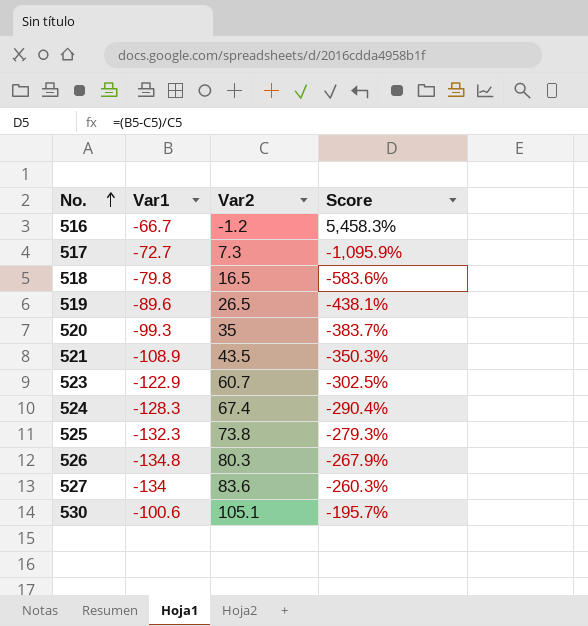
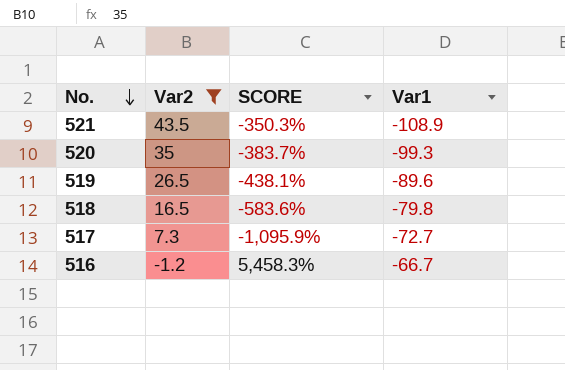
filter: none -> Var2 <= 43.5
row order: No. ascending -> No. descending
column name: Score -> SCORE
column Var1 | position: 2 -> 4

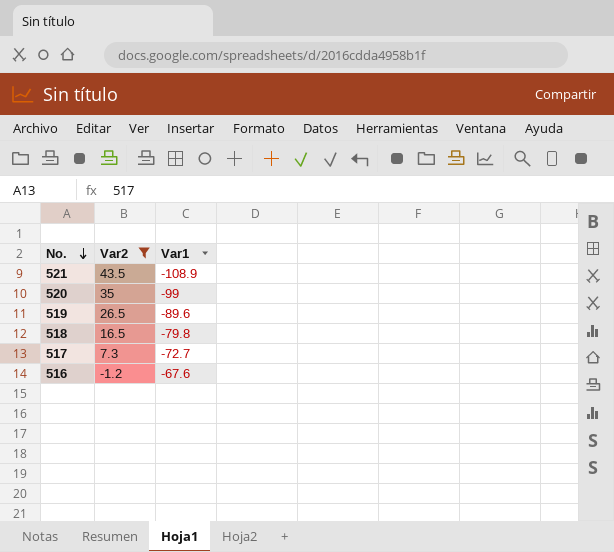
column SCORE | formula: ([Var1] - [Var2]) / [Var2] -> none
520 | Var1: -99.3 -> -99
516 | Var1: -66.7 -> -67.6

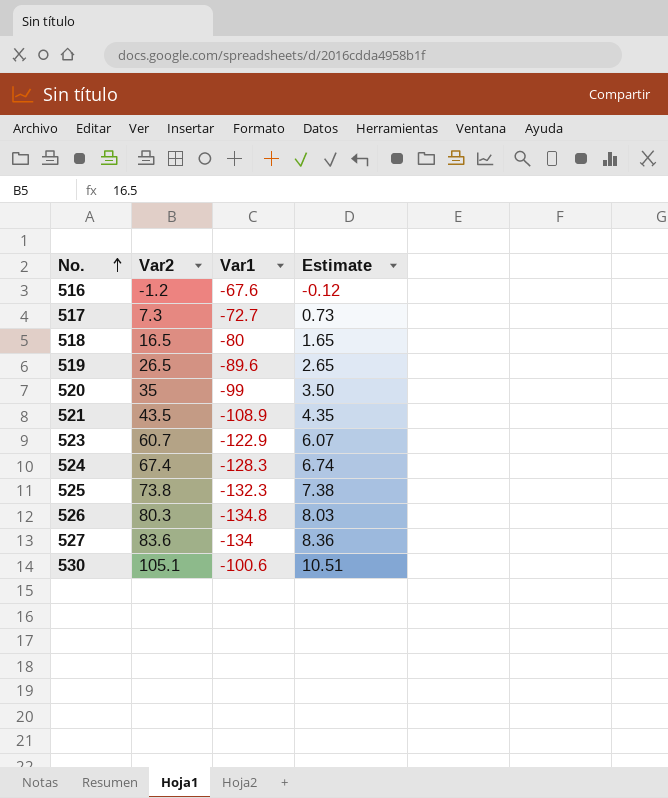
filter: Var2 <= 43.5 -> none
row order: No. descending -> No. ascending
column Estimate | formula: none -> [Var2] * 0.1
518 | Var1: -79.8 -> -80

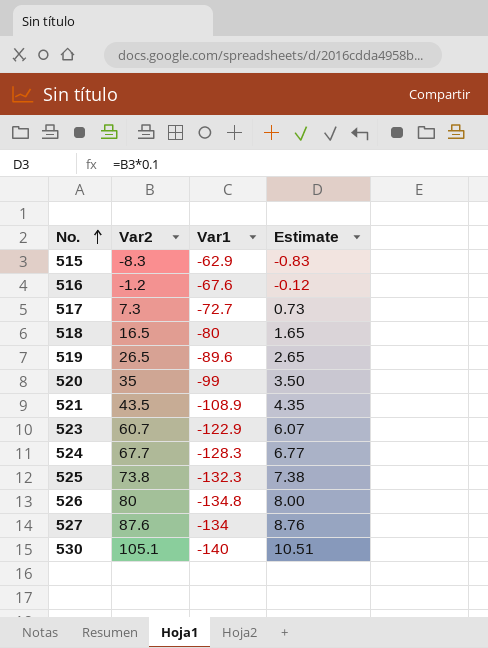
row 515: none -> -8.3 | -62.9 | -0.83
524 | Var2: 67.4 -> 67.7
524 | Estimate: 6.74 -> 6.77
526 | Var2: 80.3 -> 80
526 | Estimate: 8.03 -> 8.00
527 | Var2: 83.6 -> 87.6
527 | Estimate: 8.36 -> 8.76
530 | Var1: -100.6 -> -140

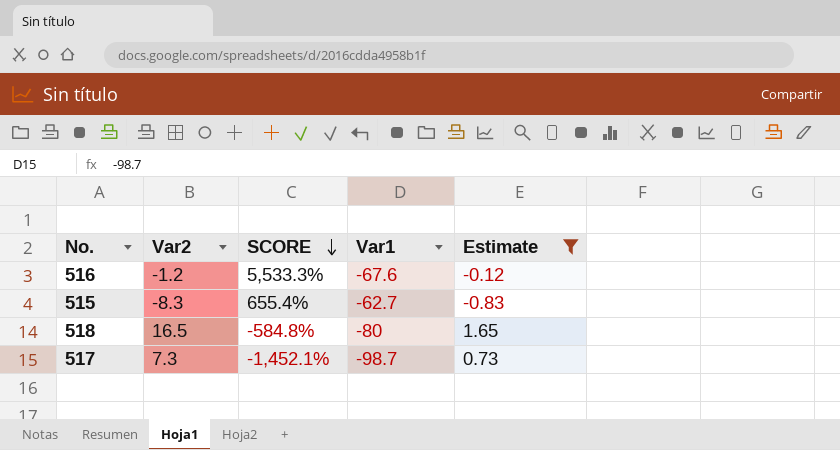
filter: none -> Estimate <= 1.65
row order: No. ascending -> SCORE descending
column SCORE | formula: none -> ([Var1] - [Var2]) / [Var2]
515 | Var1: -62.9 -> -62.7
517 | Var1: -72.7 -> -98.7

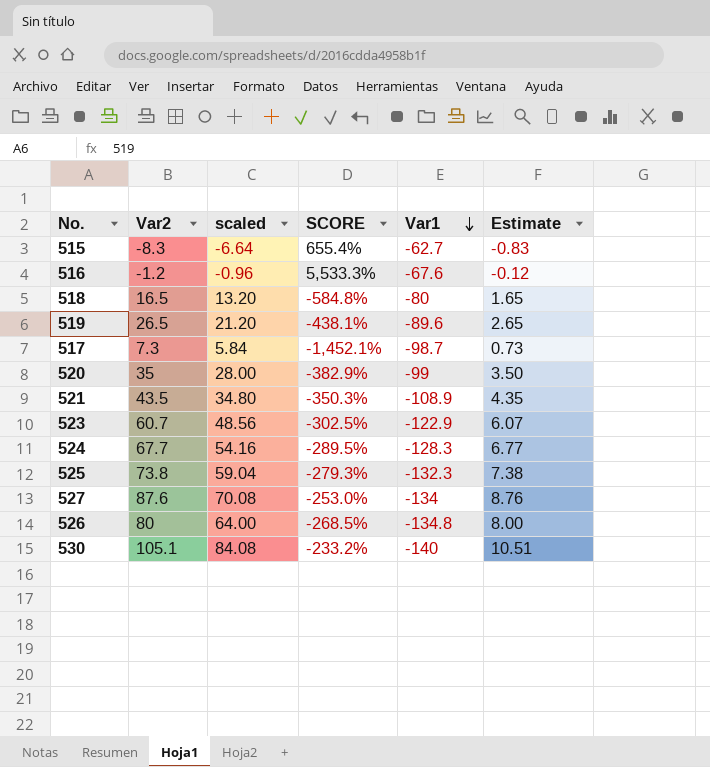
filter: Estimate <= 1.65 -> none
row order: SCORE descending -> Var1 descending
column scaled | formula: none -> [Var2] * 0.8

